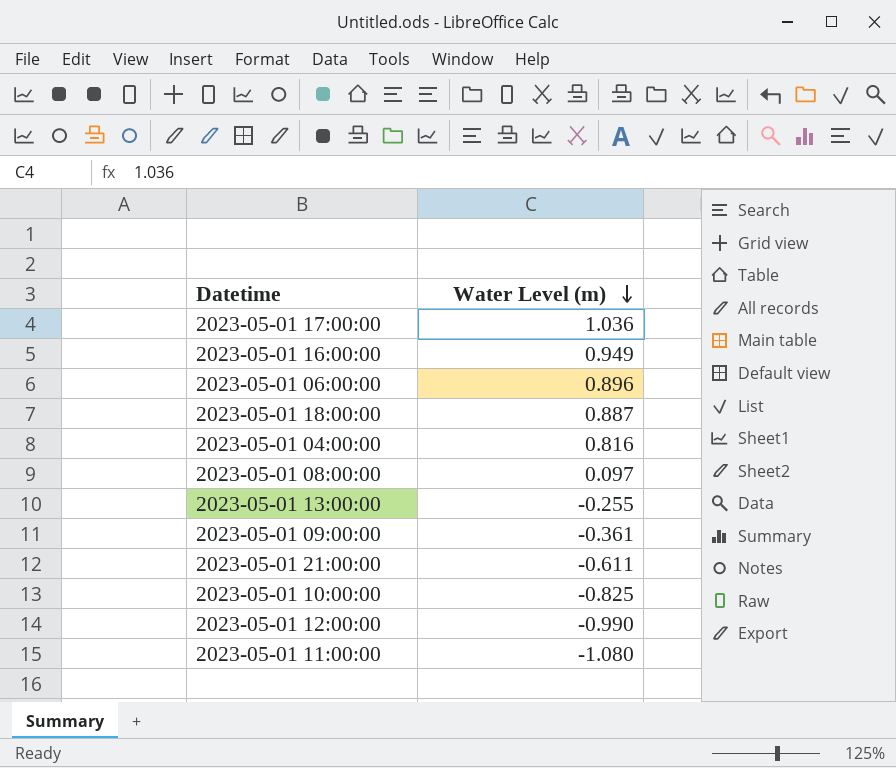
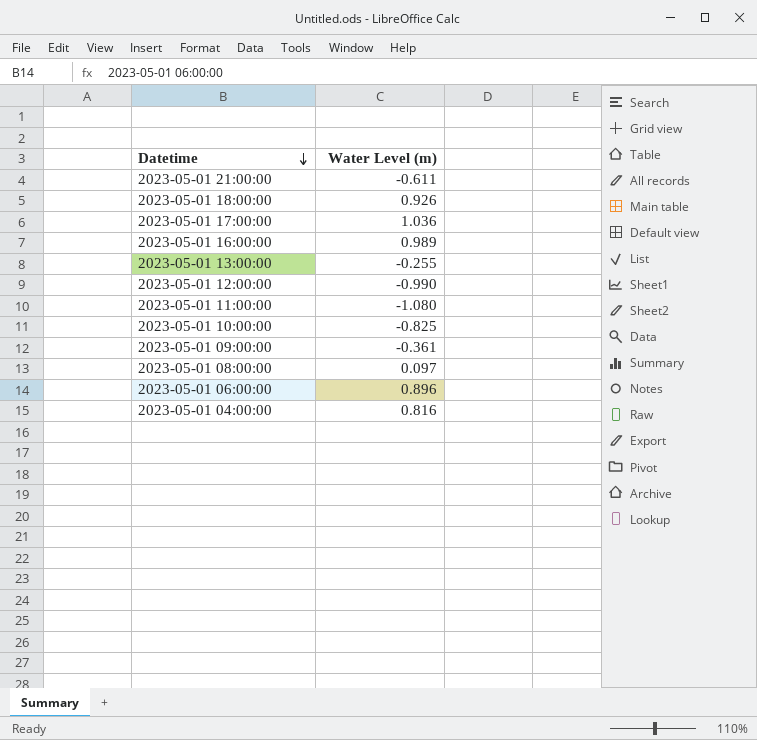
row order: Water Level (m) descending -> Datetime descending
2023-05-01 18:00:00 | Water Level (m): 0.887 -> 0.926
2023-05-01 16:00:00 | Water Level (m): 0.949 -> 0.989

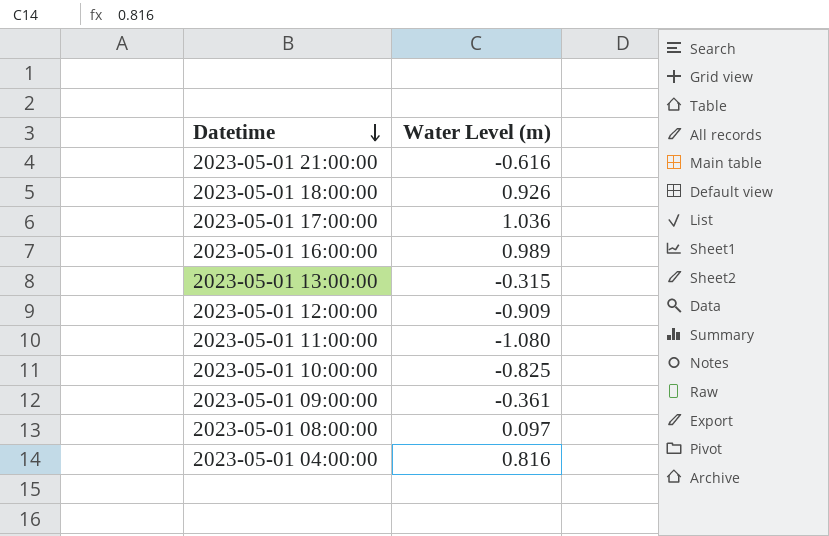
row 2023-05-01 06:00:00: 0.896 -> none
2023-05-01 21:00:00 | Water Level (m): -0.611 -> -0.616
2023-05-01 13:00:00 | Water Level (m): -0.255 -> -0.315
2023-05-01 12:00:00 | Water Level (m): -0.990 -> -0.909

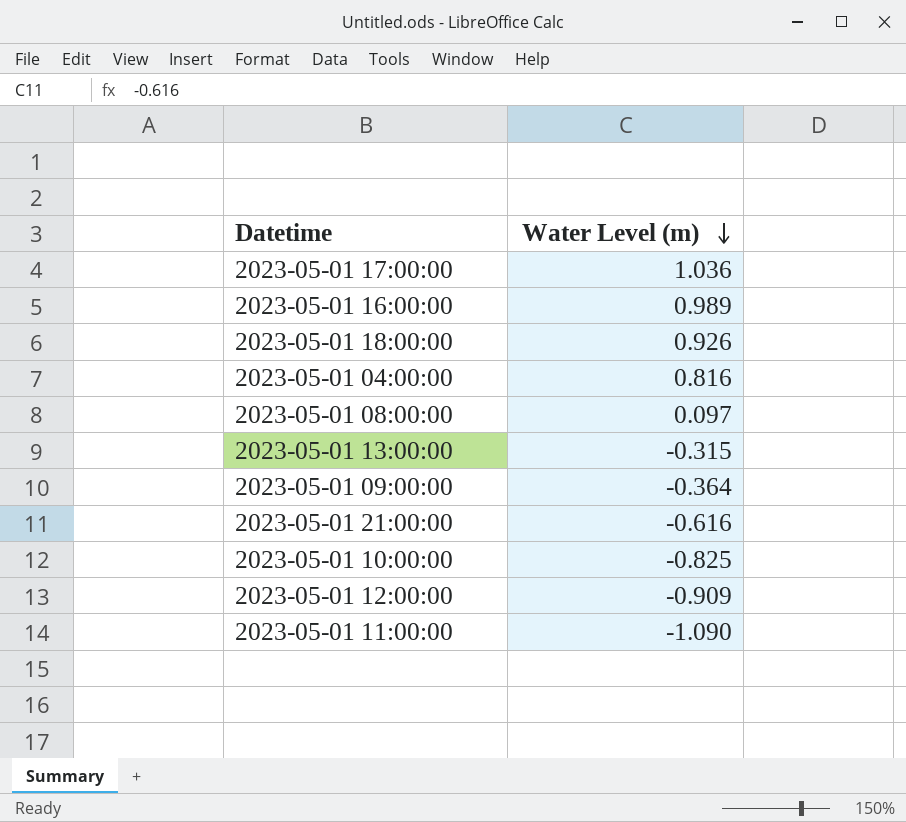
row order: Datetime descending -> Water Level (m) descending
2023-05-01 09:00:00 | Water Level (m): -0.361 -> -0.364
2023-05-01 11:00:00 | Water Level (m): -1.080 -> -1.090

